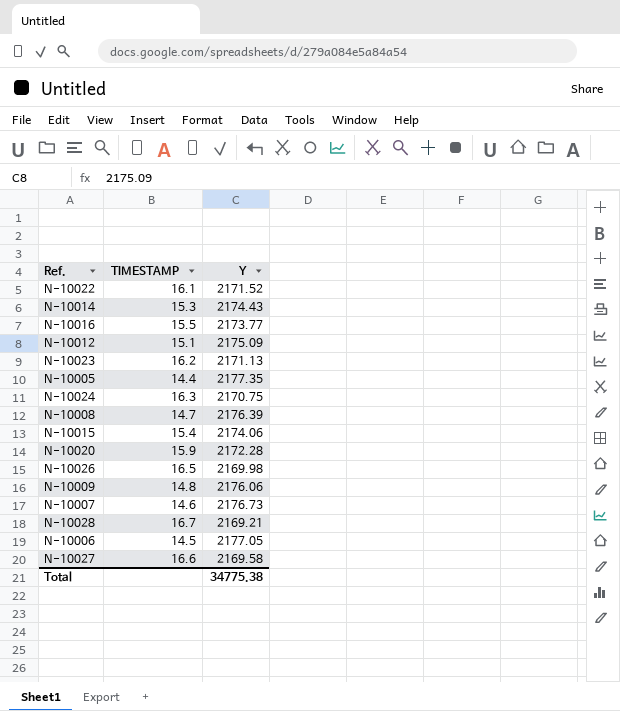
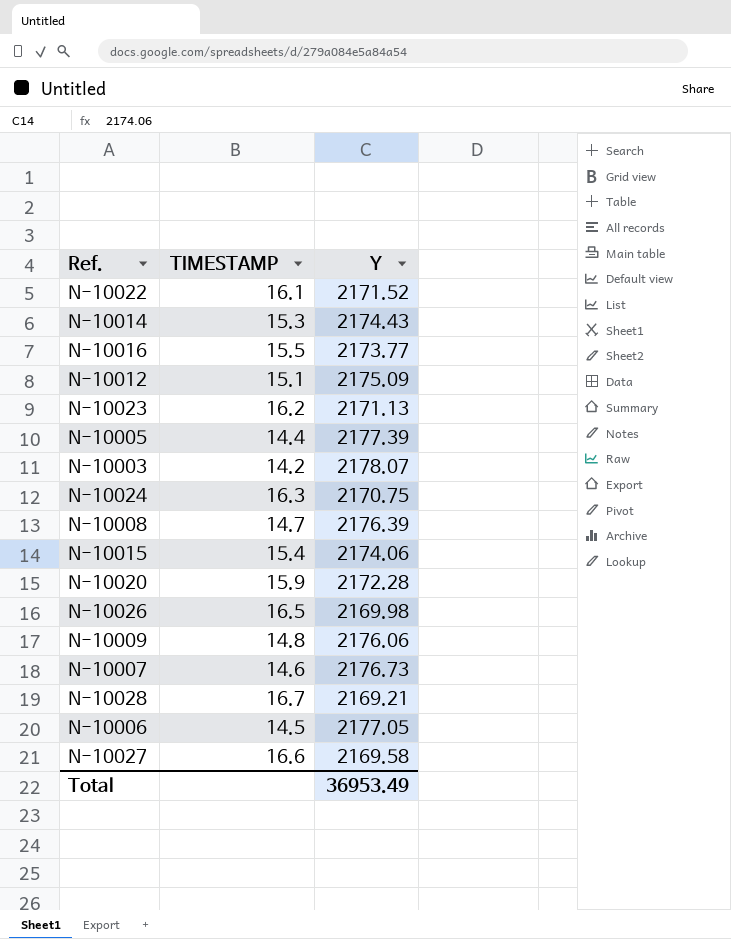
N-10005 | Y: 2177.35 -> 2177.39
row N-10003: none -> 14.2 | 2178.07
Total | Y: 34775.38 -> 36953.49

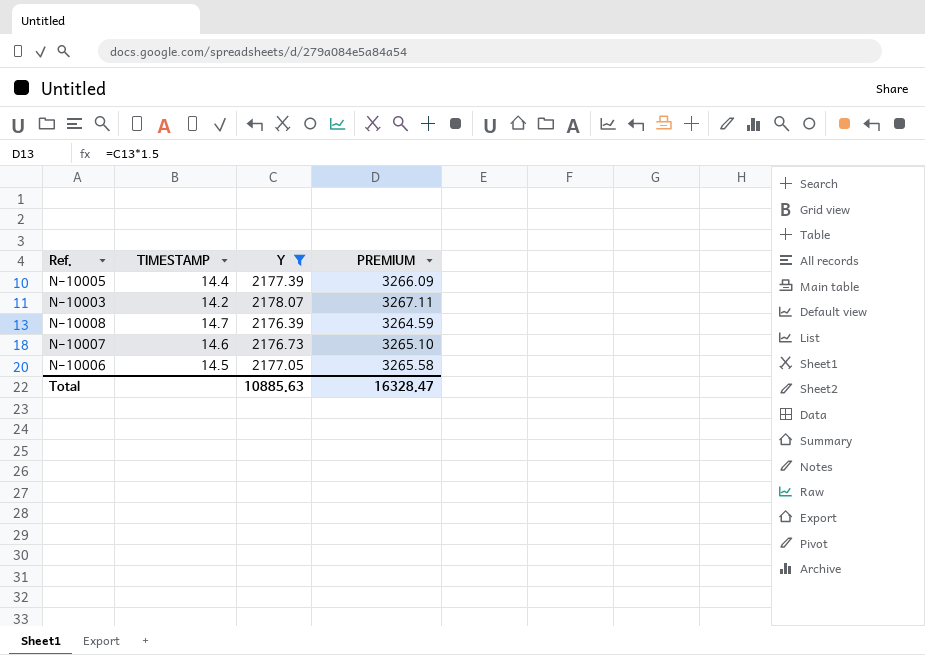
filter: none -> Y >= 2176.39
column PREMIUM | formula: none -> [Y] * 1.5
Total | Y: 36953.49 -> 10885.63

